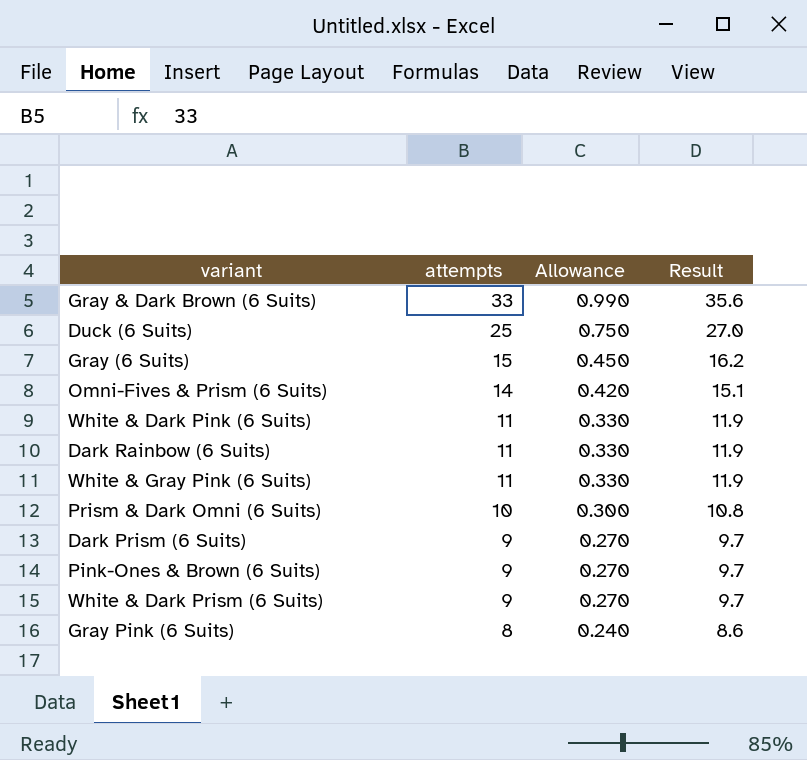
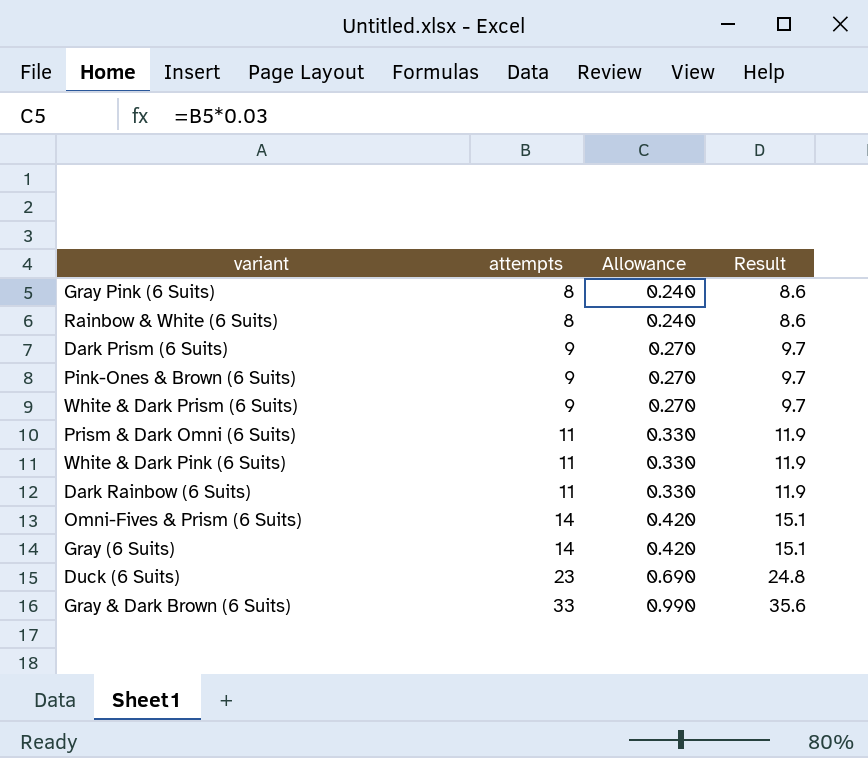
row order: attempts descending -> attempts ascending
row White & Gray Pink (6 Suits): 11 | 0.330 | 11.9 -> none
row Rainbow & White (6 Suits): none -> 8 | 0.240 | 8.6
Prism & Dark Omni (6 Suits) | attempts: 10 -> 11
Prism & Dark Omni (6 Suits) | Allowance: 0.300 -> 0.330
Prism & Dark Omni (6 Suits) | Result: 10.8 -> 11.9
Gray (6 Suits) | attempts: 15 -> 14
Gray (6 Suits) | Allowance: 0.450 -> 0.420
Gray (6 Suits) | Result: 16.2 -> 15.1
Duck (6 Suits) | attempts: 25 -> 23
Duck (6 Suits) | Allowance: 0.750 -> 0.690
Duck (6 Suits) | Result: 27.0 -> 24.8

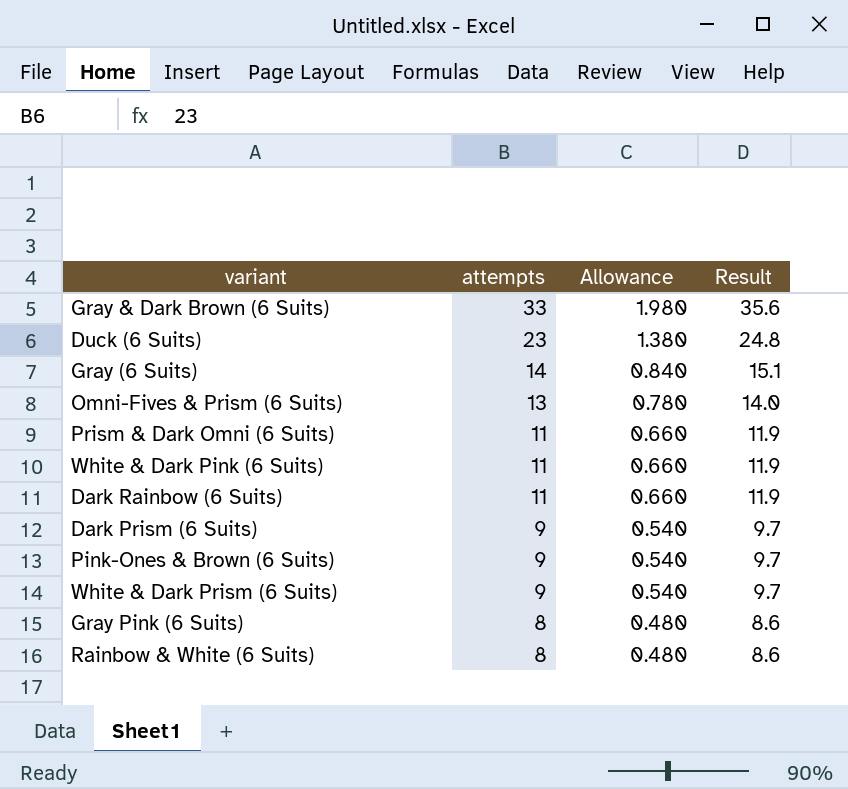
row order: attempts ascending -> attempts descending
column Allowance | formula: [attempts] * 0.03 -> [attempts] * 0.06
Omni-Fives & Prism (6 Suits) | attempts: 14 -> 13
Omni-Fives & Prism (6 Suits) | Result: 15.1 -> 14.0

